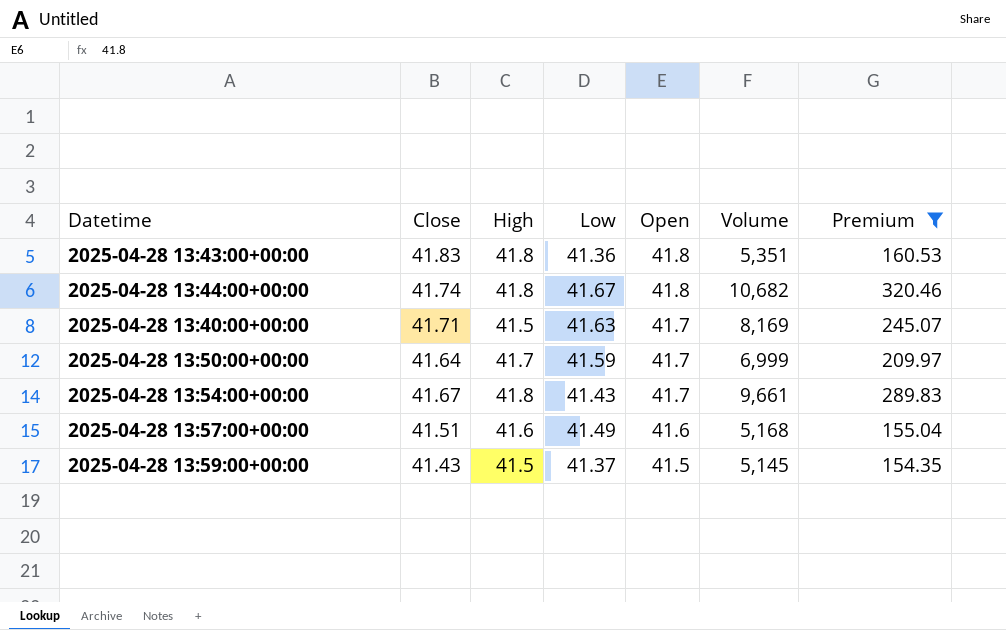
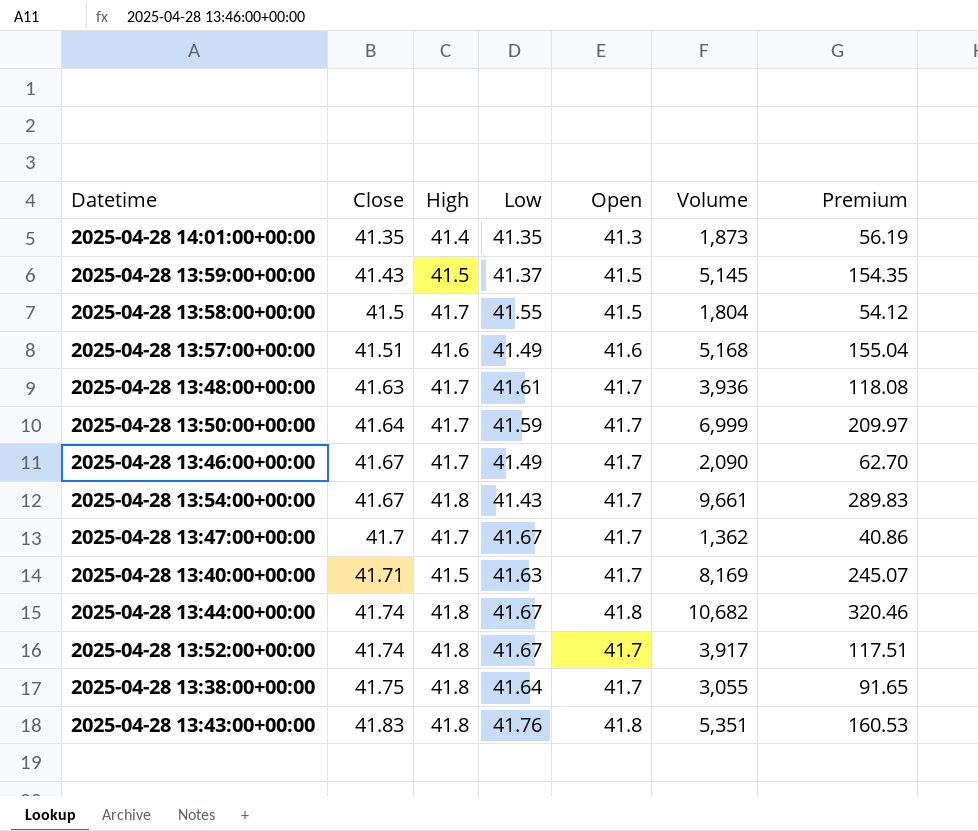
filter: Premium >= 154.35 -> none
row order: Open descending -> Close ascending
2025-04-28 13:43:00+00:00 | Low: 41.36 -> 41.76

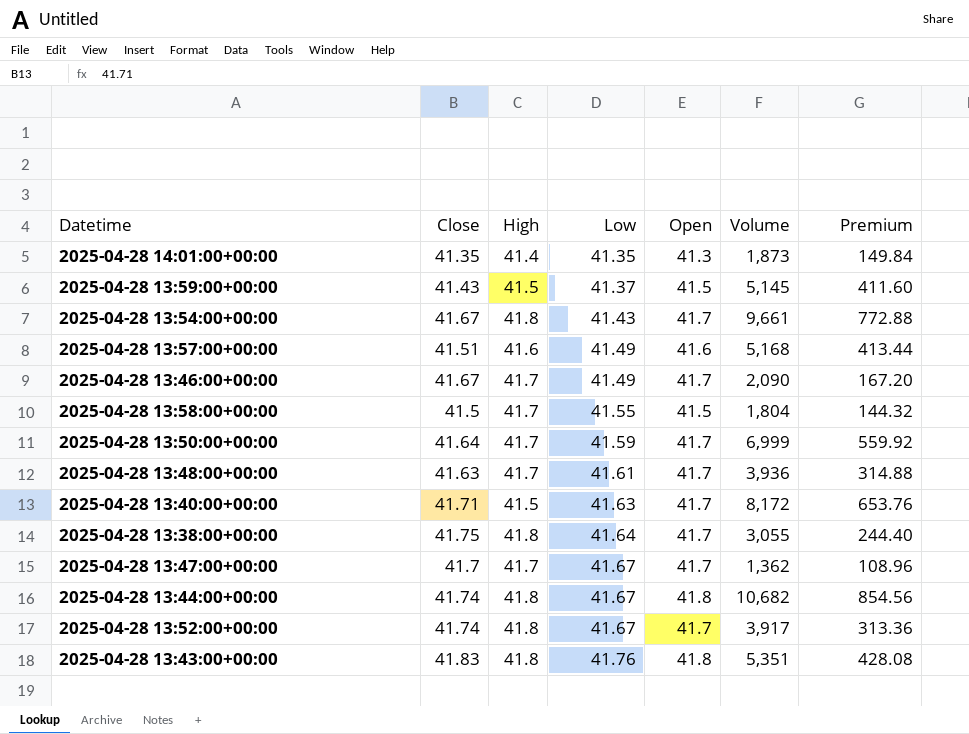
row order: Close ascending -> Low ascending
column Premium | formula: [Volume] * 0.03 -> [Volume] * 0.08
2025-04-28 13:40:00+00:00 | Volume: 8,169 -> 8,172

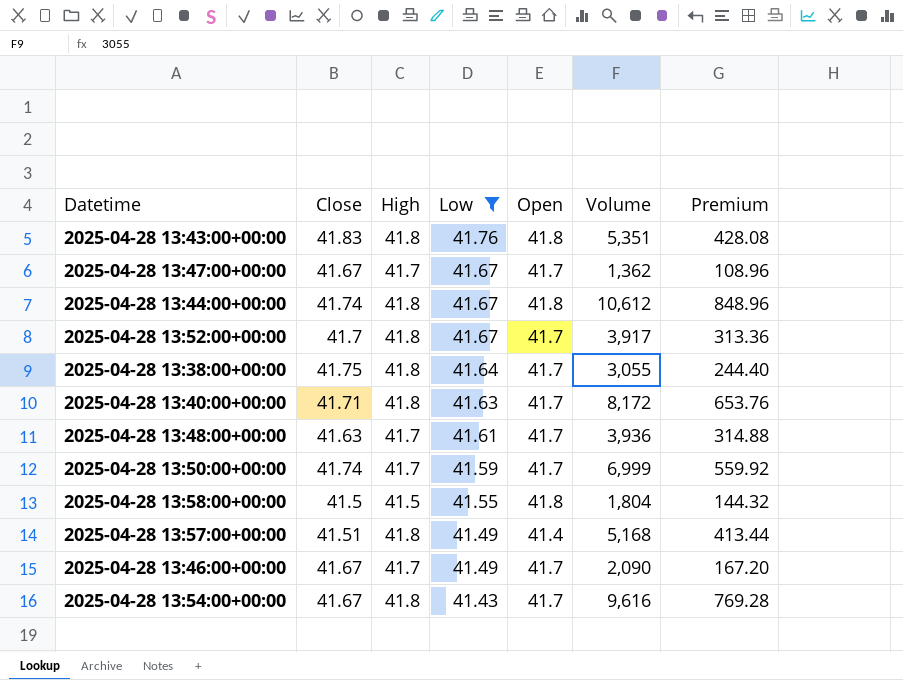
filter: none -> Low >= 41.43
row order: Low ascending -> Low descending
2025-04-28 13:47:00+00:00 | Close: 41.7 -> 41.67
2025-04-28 13:44:00+00:00 | Volume: 10,682 -> 10,612
2025-04-28 13:44:00+00:00 | Premium: 854.56 -> 848.96
2025-04-28 13:52:00+00:00 | Close: 41.74 -> 41.7
2025-04-28 13:40:00+00:00 | High: 41.5 -> 41.8
2025-04-28 13:50:00+00:00 | Close: 41.64 -> 41.74
2025-04-28 13:58:00+00:00 | High: 41.7 -> 41.5
2025-04-28 13:58:00+00:00 | Open: 41.5 -> 41.8
2025-04-28 13:57:00+00:00 | High: 41.6 -> 41.8
2025-04-28 13:57:00+00:00 | Open: 41.6 -> 41.4
2025-04-28 13:54:00+00:00 | Volume: 9,661 -> 9,616
2025-04-28 13:54:00+00:00 | Premium: 772.88 -> 769.28

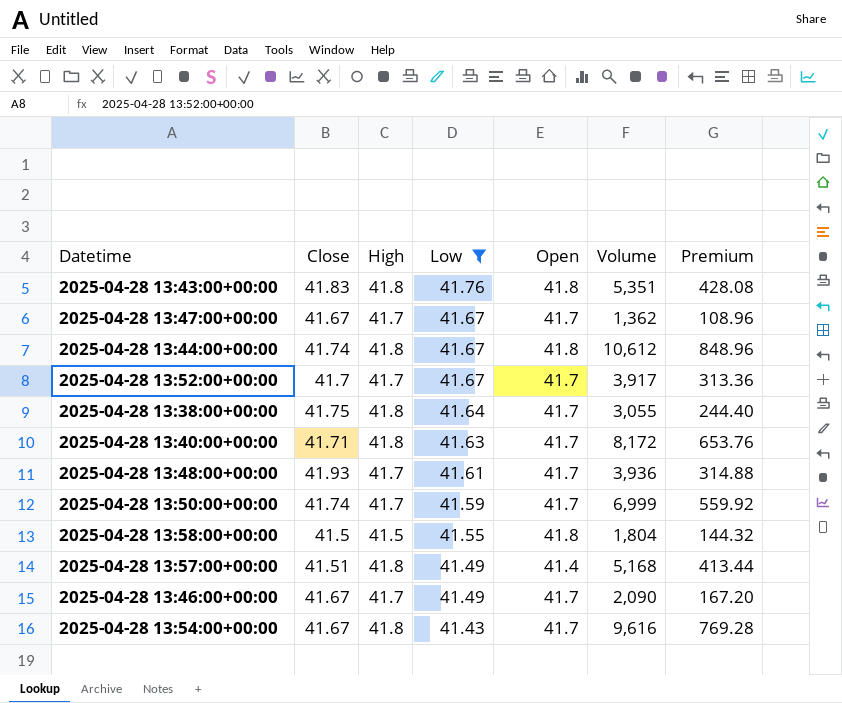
2025-04-28 13:52:00+00:00 | High: 41.8 -> 41.7
2025-04-28 13:48:00+00:00 | Close: 41.63 -> 41.93

